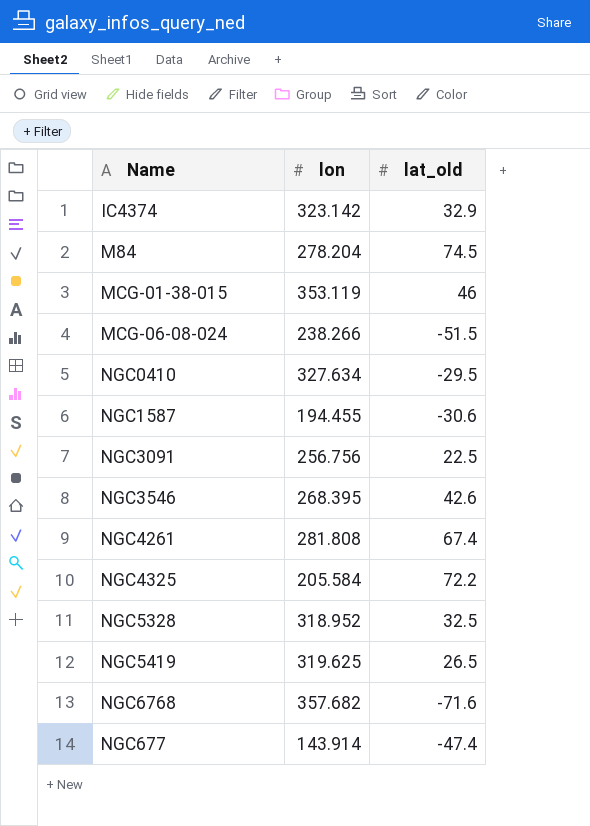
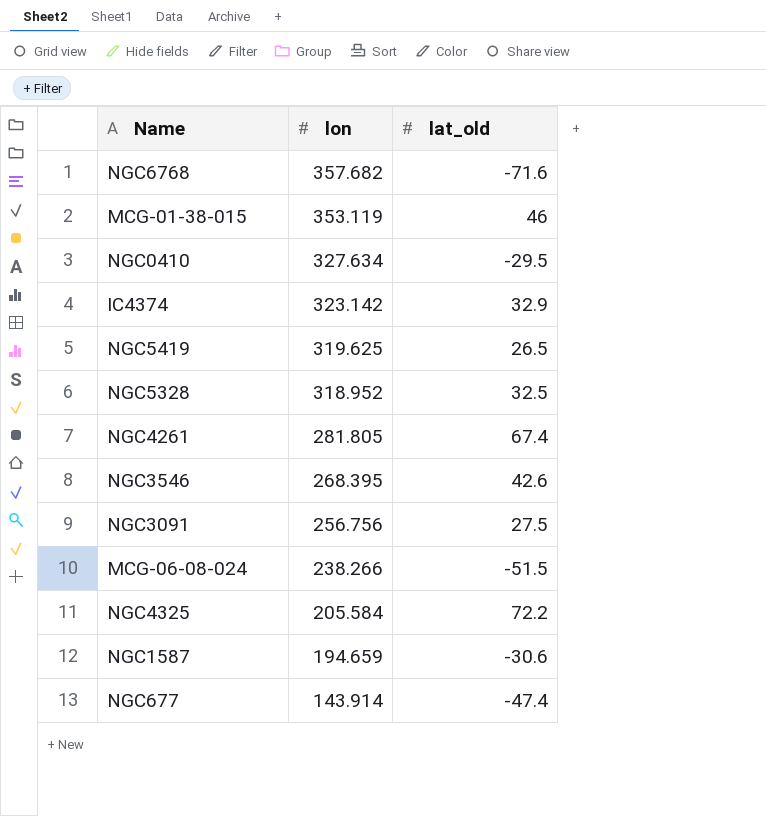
row order: none -> lon descending
row M84: 278.204 | 74.5 -> none
NGC4261 | lon: 281.808 -> 281.805
NGC3091 | lat_old: 22.5 -> 27.5
NGC1587 | lon: 194.455 -> 194.659

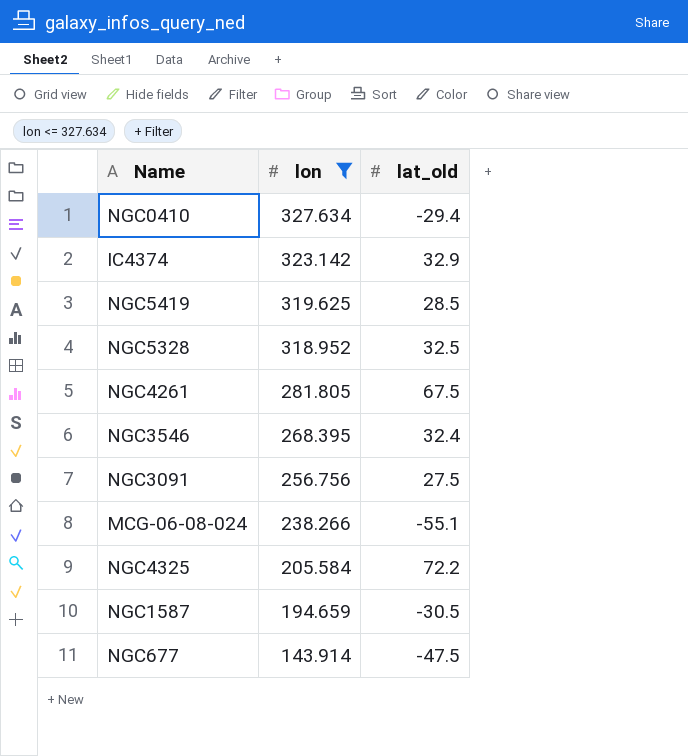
filter: none -> lon <= 327.634
NGC0410 | lat_old: -29.5 -> -29.4
NGC5419 | lat_old: 26.5 -> 28.5
NGC4261 | lat_old: 67.4 -> 67.5
NGC3546 | lat_old: 42.6 -> 32.4
MCG-06-08-024 | lat_old: -51.5 -> -55.1
NGC1587 | lat_old: -30.6 -> -30.5
NGC677 | lat_old: -47.4 -> -47.5

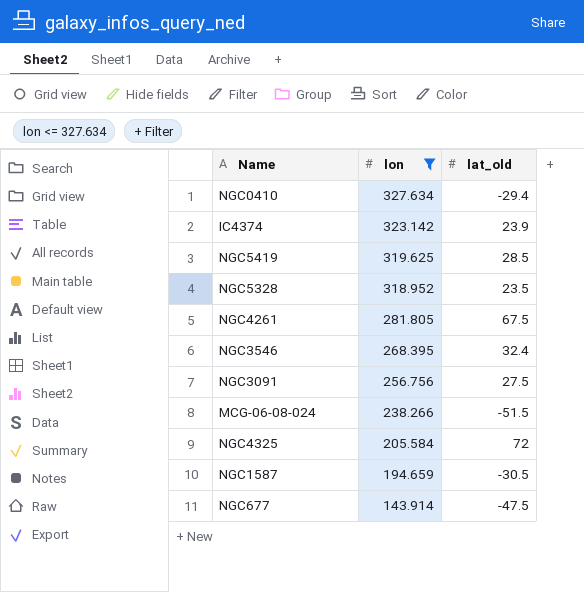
IC4374 | lat_old: 32.9 -> 23.9
NGC5328 | lat_old: 32.5 -> 23.5
MCG-06-08-024 | lat_old: -55.1 -> -51.5
NGC4325 | lat_old: 72.2 -> 72

